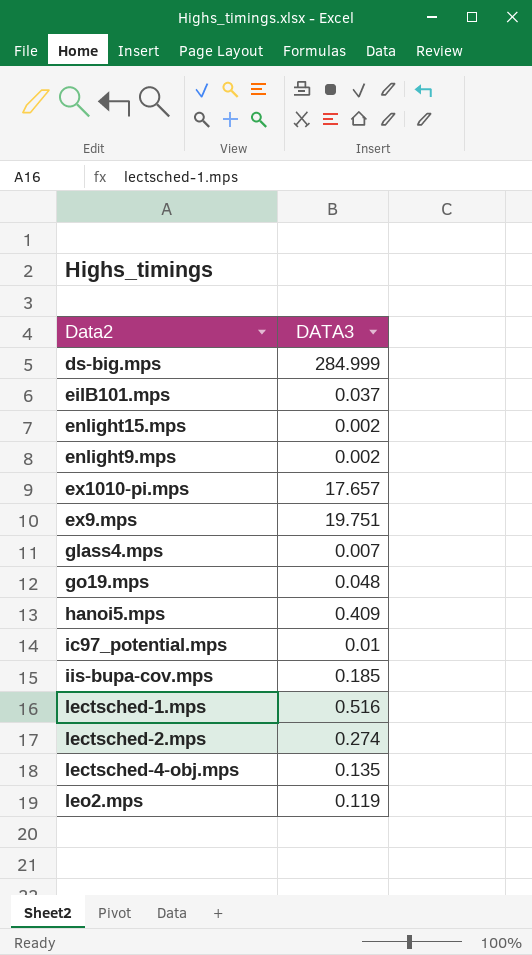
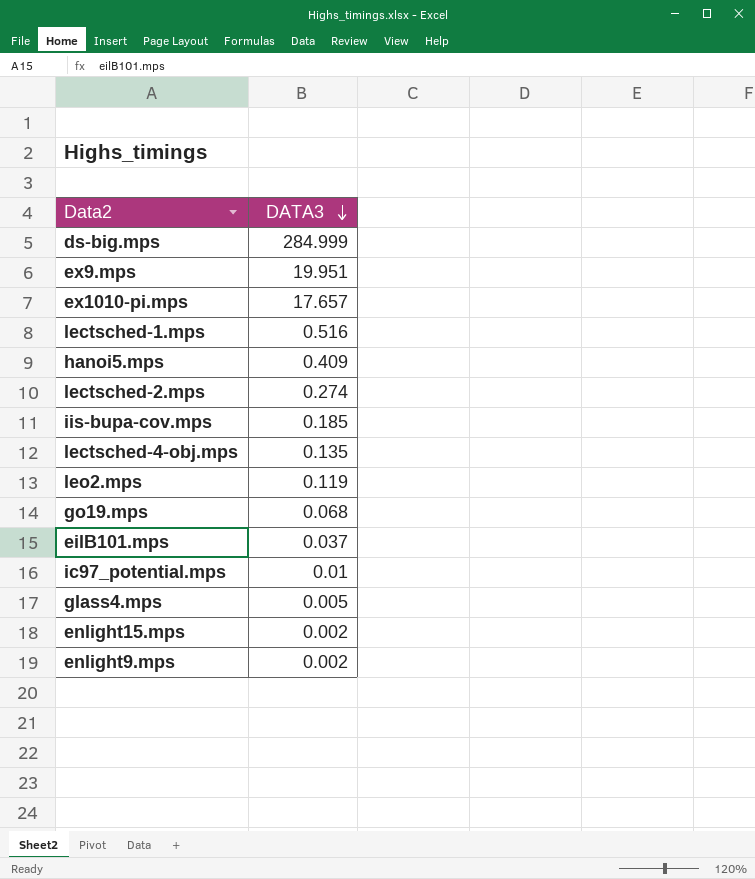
row order: none -> DATA3 descending
ex9.mps | DATA3: 19.751 -> 19.951
go19.mps | DATA3: 0.048 -> 0.068
glass4.mps | DATA3: 0.007 -> 0.005

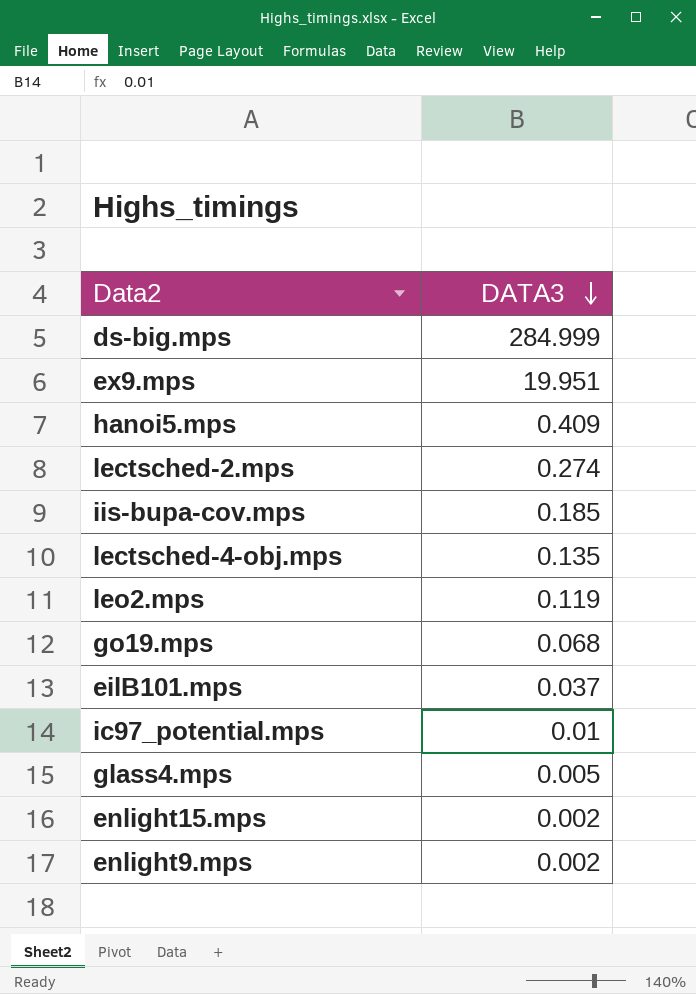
row ex1010-pi.mps: 17.657 -> none
row lectsched-1.mps: 0.516 -> none

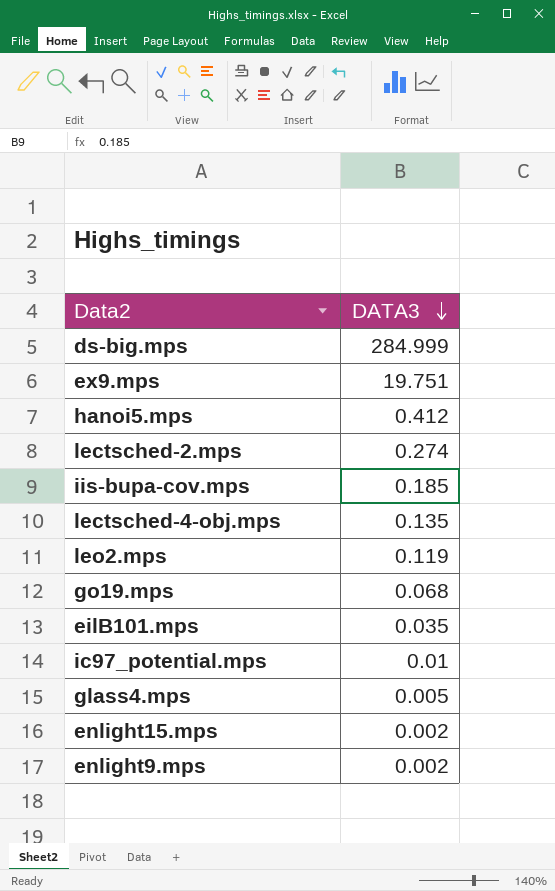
ex9.mps | DATA3: 19.951 -> 19.751
hanoi5.mps | DATA3: 0.409 -> 0.412
eilB101.mps | DATA3: 0.037 -> 0.035

